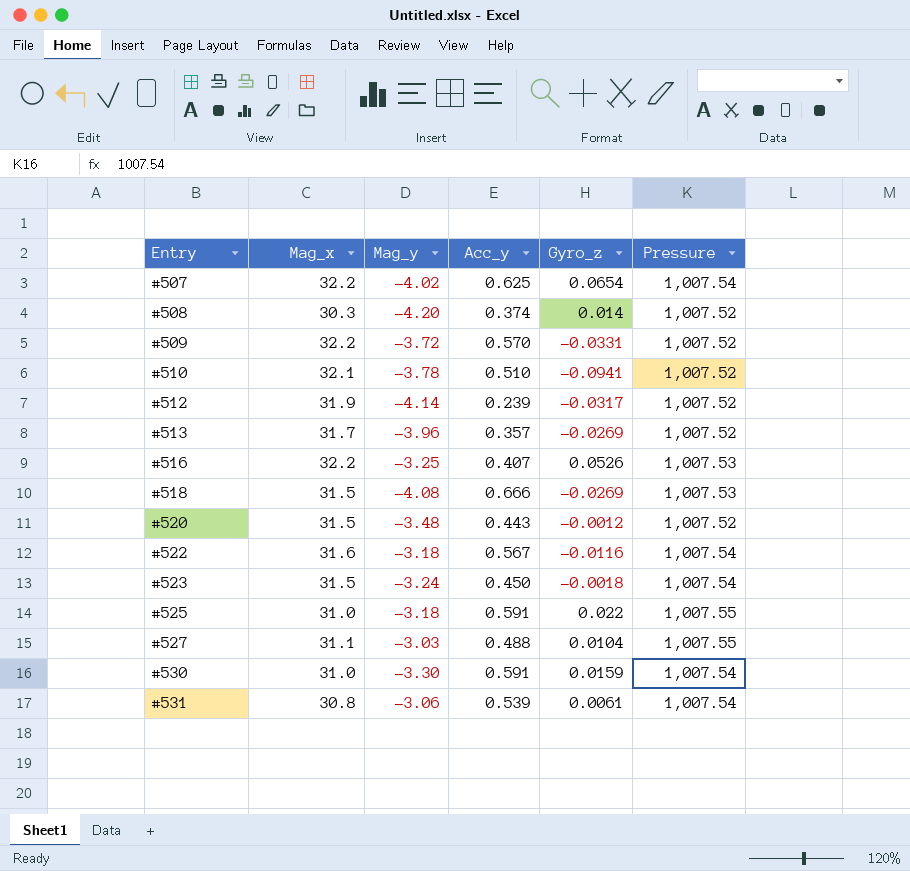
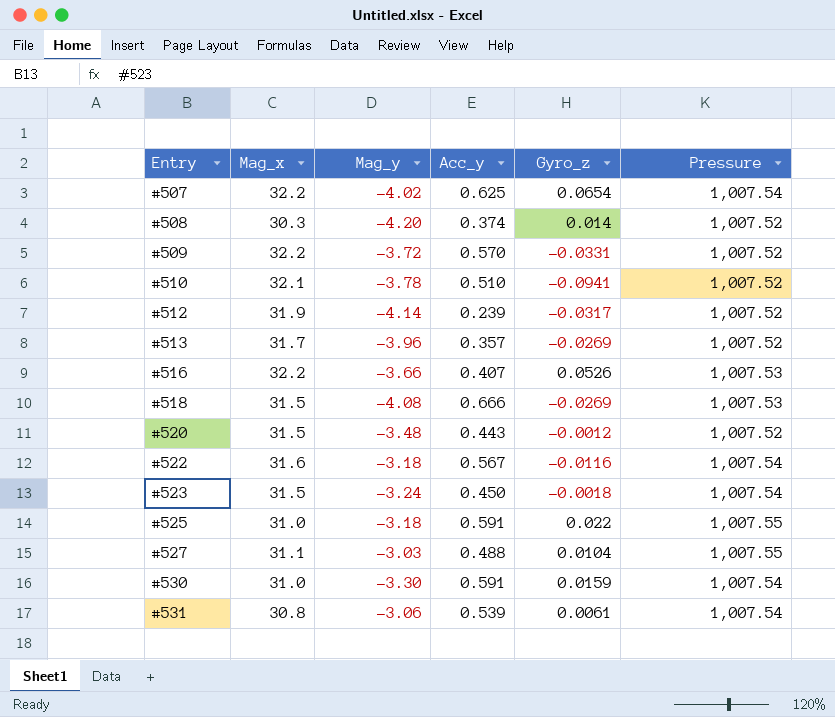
#516 | Mag_y: -3.25 -> -3.66

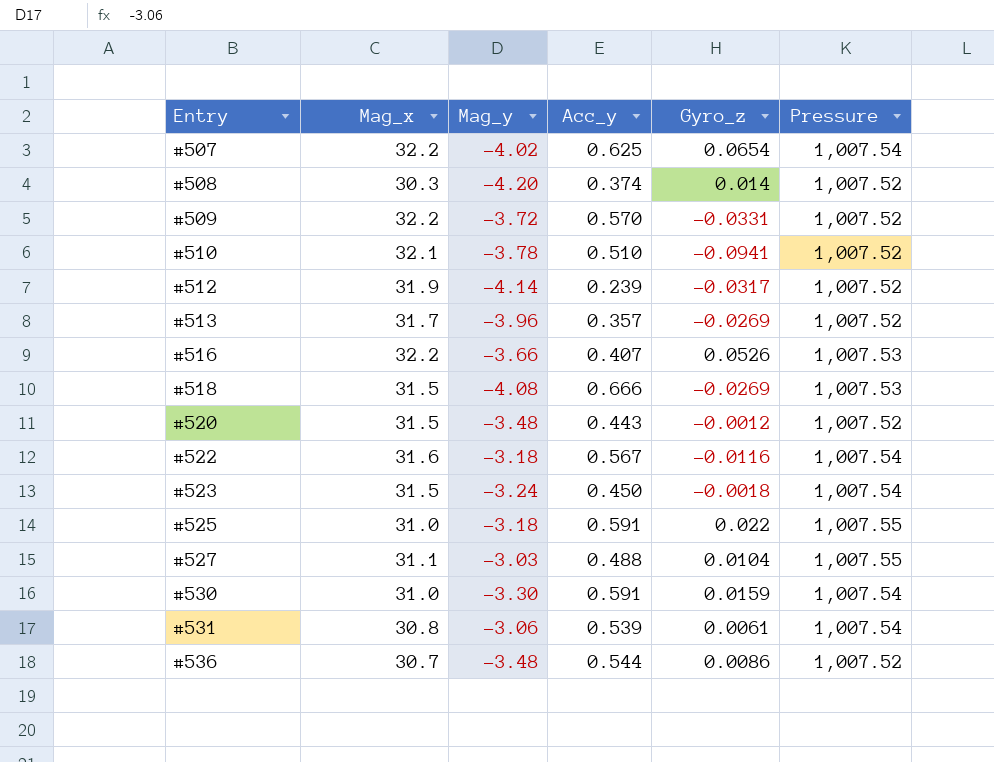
row #536: none -> 30.7 | -3.48 | 0.544 | 0.0086 | 1,007.52

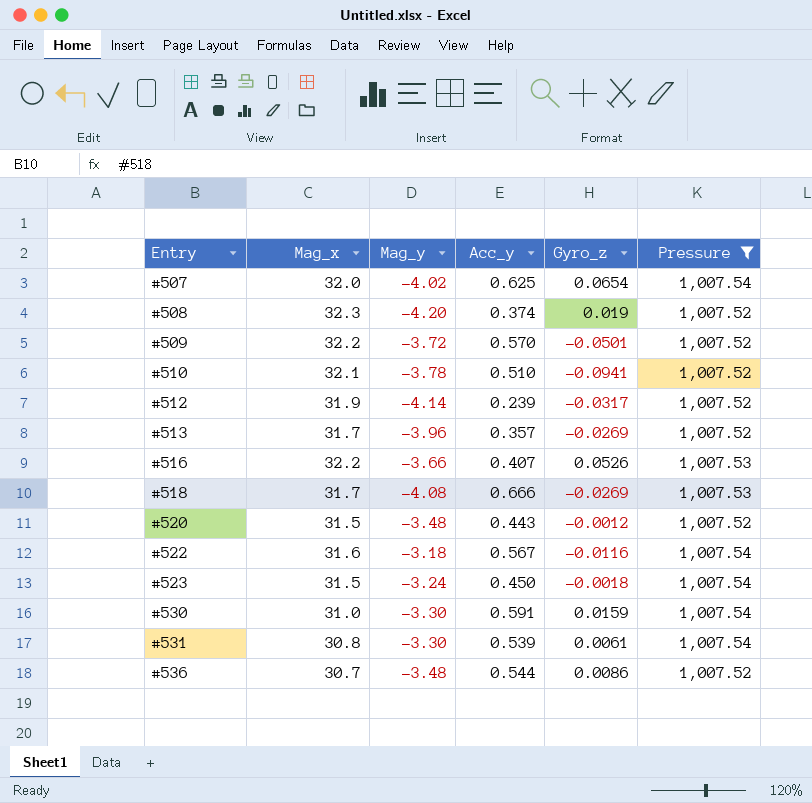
filter: none -> Pressure != 1,007.55
#507 | Mag_x: 32.2 -> 32.0
#508 | Mag_x: 30.3 -> 32.3
#508 | Gyro_z: 0.014 -> 0.019
#509 | Gyro_z: -0.0331 -> -0.0501
#518 | Mag_x: 31.5 -> 31.7
#531 | Mag_y: -3.06 -> -3.30

